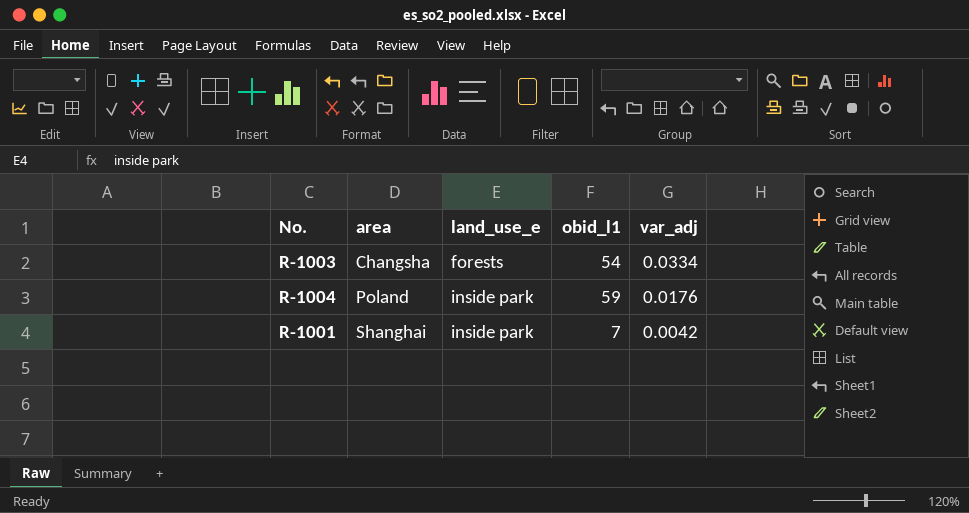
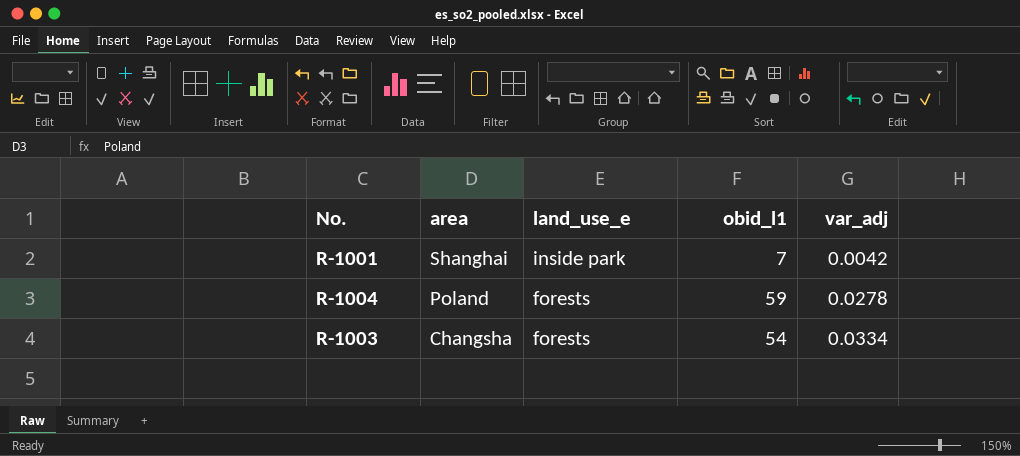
row order: area ascending -> area descending
R-1004 | land_use_e: inside park -> forests
R-1004 | var_adj: 0.0176 -> 0.0278

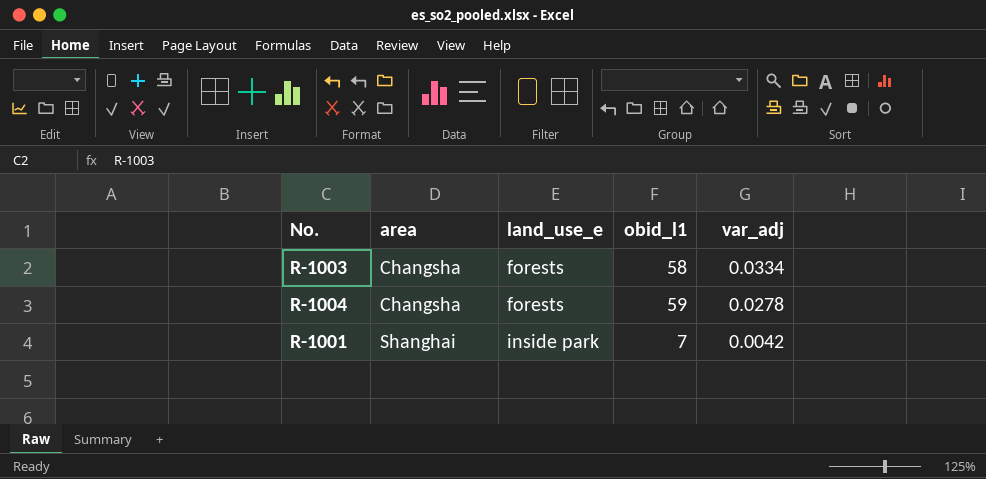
row order: area descending -> area ascending
R-1003 | obid_l1: 54 -> 58
R-1004 | area: Poland -> Changsha

